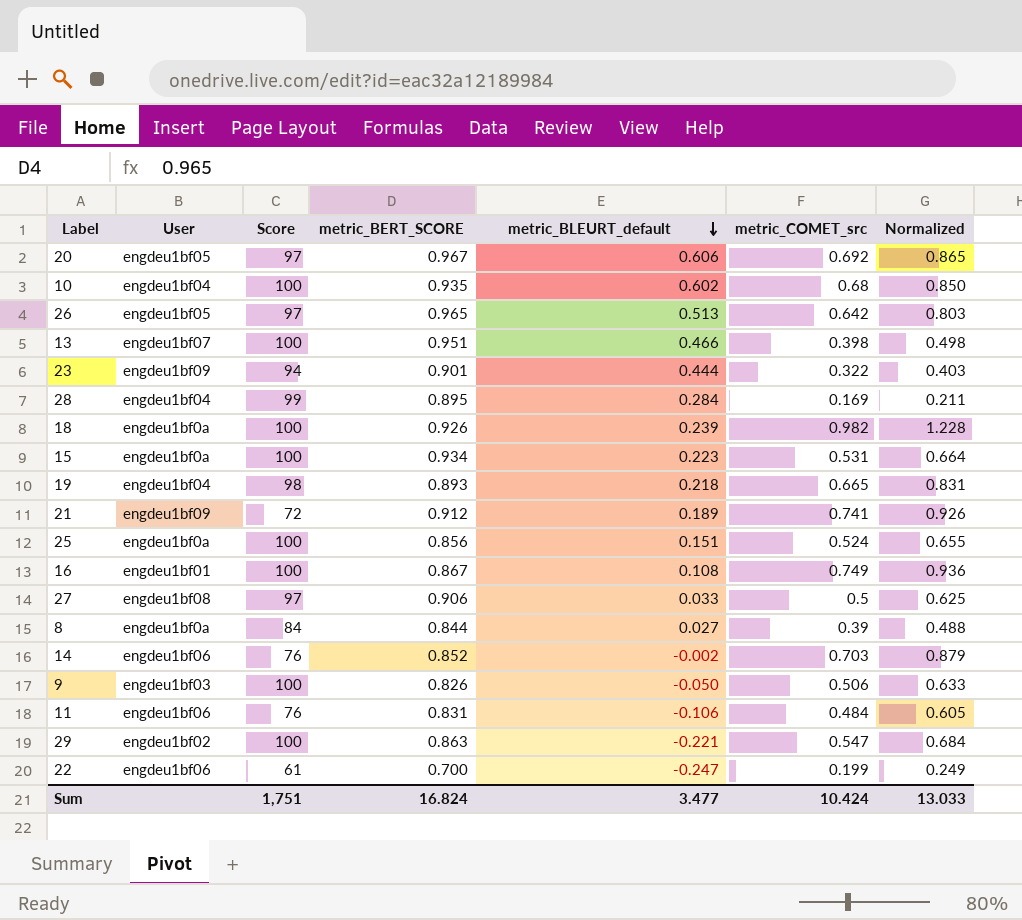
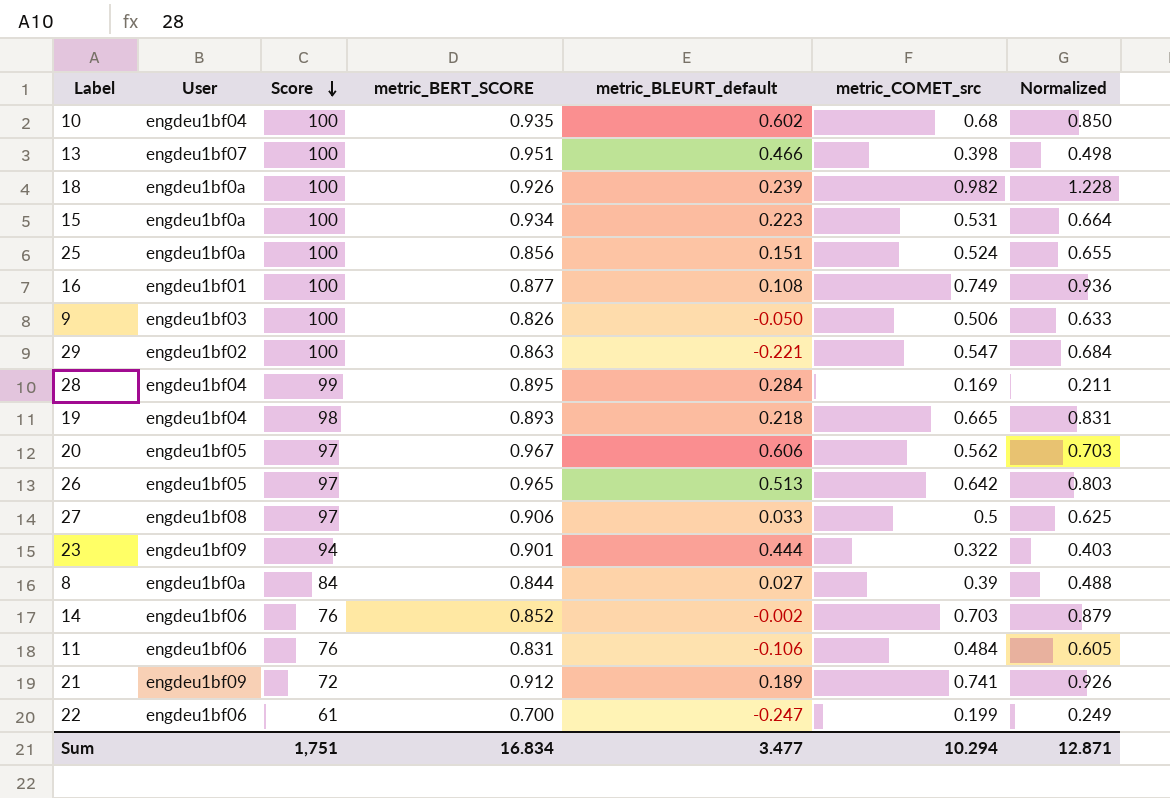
row order: metric_BLEURT_default descending -> Score descending
16 | metric_BERT_SCORE: 0.867 -> 0.877
20 | metric_COMET_src: 0.692 -> 0.562
20 | Normalized: 0.865 -> 0.703
Sum | metric_BERT_SCORE: 16.824 -> 16.834
Sum | metric_COMET_src: 10.424 -> 10.294
Sum | Normalized: 13.033 -> 12.871

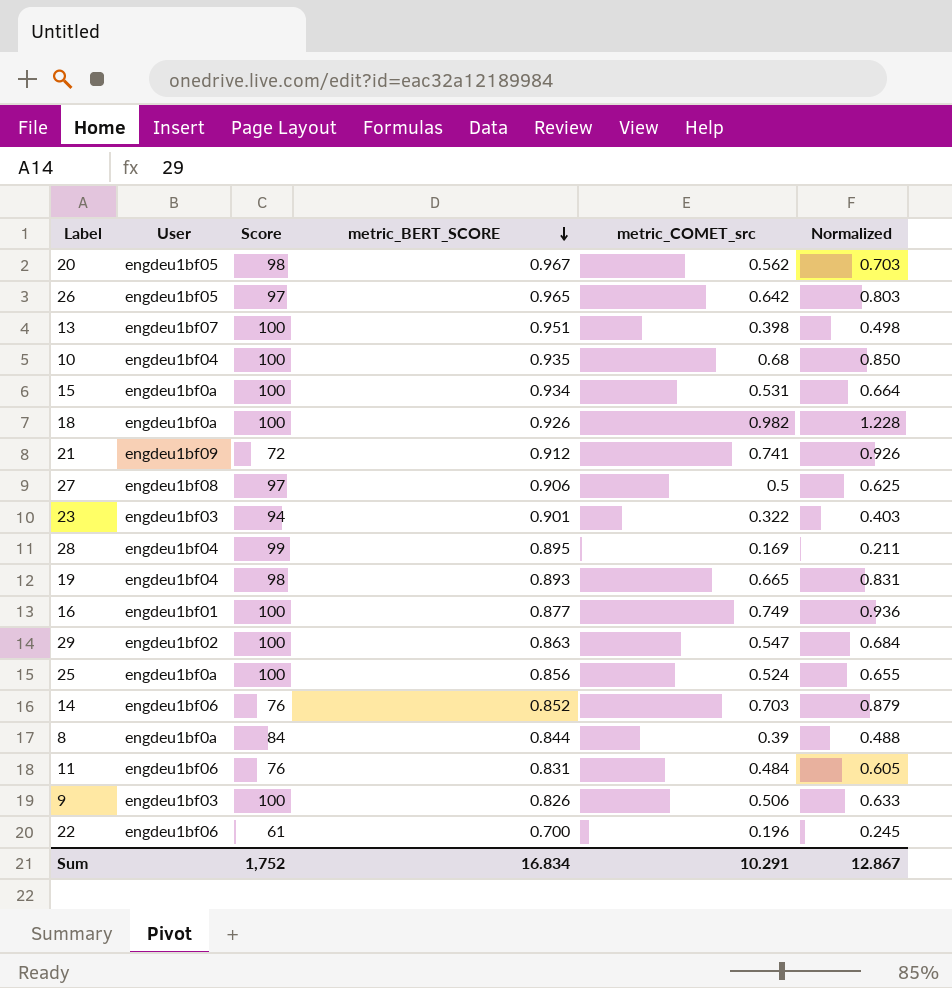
row order: Score descending -> metric_BERT_SCORE descending
column metric_BLEURT_default | position: 5 -> none
20 | Score: 97 -> 98
23 | User: engdeu1bf09 -> engdeu1bf03
22 | metric_COMET_src: 0.199 -> 0.196
22 | Normalized: 0.249 -> 0.245
Sum | Score: 1,751 -> 1,752
Sum | metric_COMET_src: 10.294 -> 10.291
Sum | Normalized: 12.871 -> 12.867

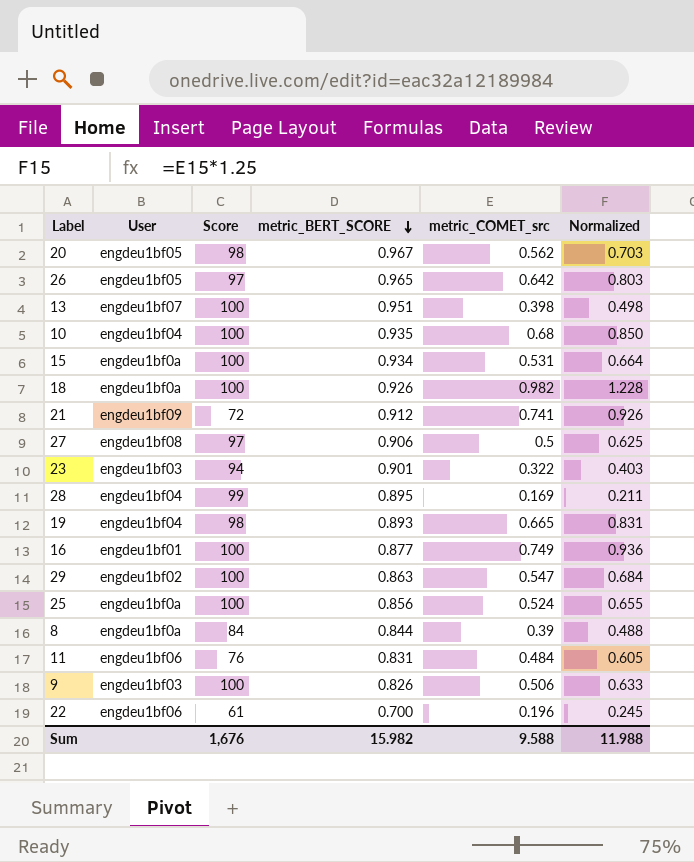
row 14: engdeu1bf06 | 76 | 0.852 | 0.703 | 0.879 -> none
Sum | Score: 1,752 -> 1,676
Sum | metric_BERT_SCORE: 16.834 -> 15.982
Sum | metric_COMET_src: 10.291 -> 9.588
Sum | Normalized: 12.867 -> 11.988

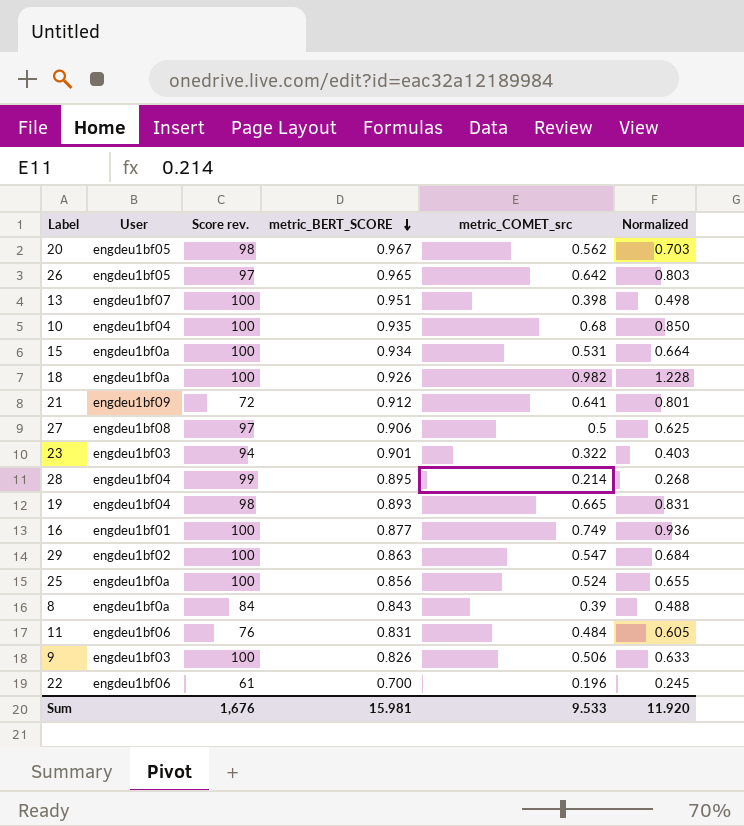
column name: Score -> Score rev.
21 | metric_COMET_src: 0.741 -> 0.641
21 | Normalized: 0.926 -> 0.801
28 | metric_COMET_src: 0.169 -> 0.214
28 | Normalized: 0.211 -> 0.268
8 | metric_BERT_SCORE: 0.844 -> 0.843
Sum | metric_BERT_SCORE: 15.982 -> 15.981
Sum | metric_COMET_src: 9.588 -> 9.533
Sum | Normalized: 11.988 -> 11.920

